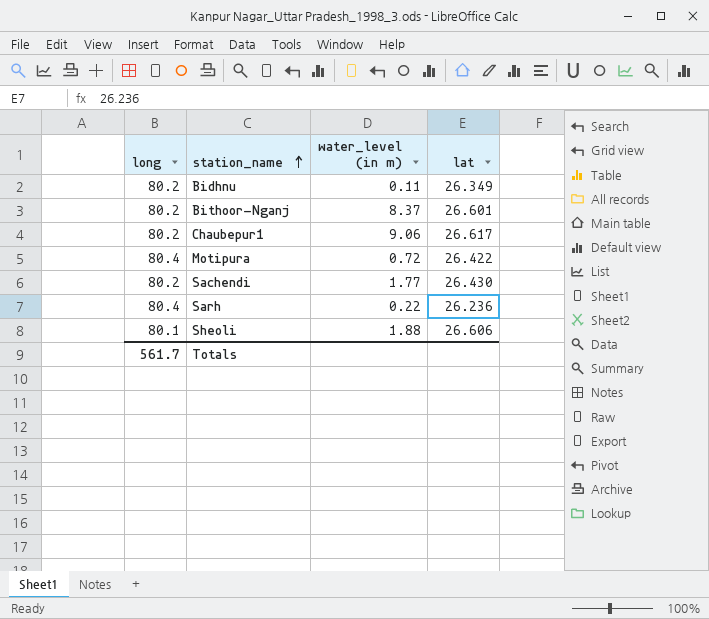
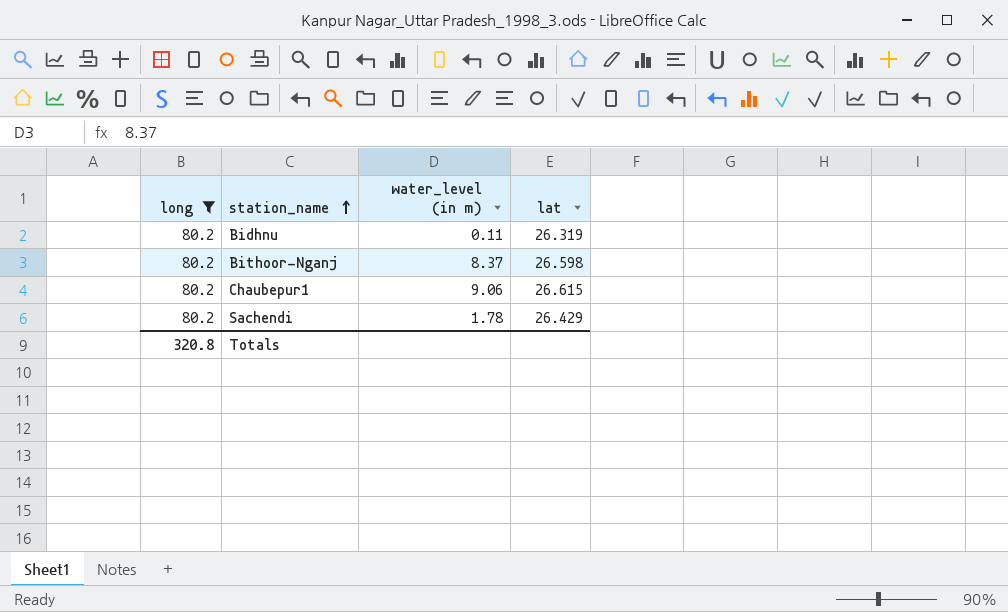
filter: none -> long = 80.2
Bidhnu | lat: 26.349 -> 26.319
Bithoor-Nganj | lat: 26.601 -> 26.598
Chaubepur1 | lat: 26.617 -> 26.615
Sachendi | water_level (in m): 1.77 -> 1.78
Sachendi | lat: 26.430 -> 26.429
Totals | long: 561.7 -> 320.8

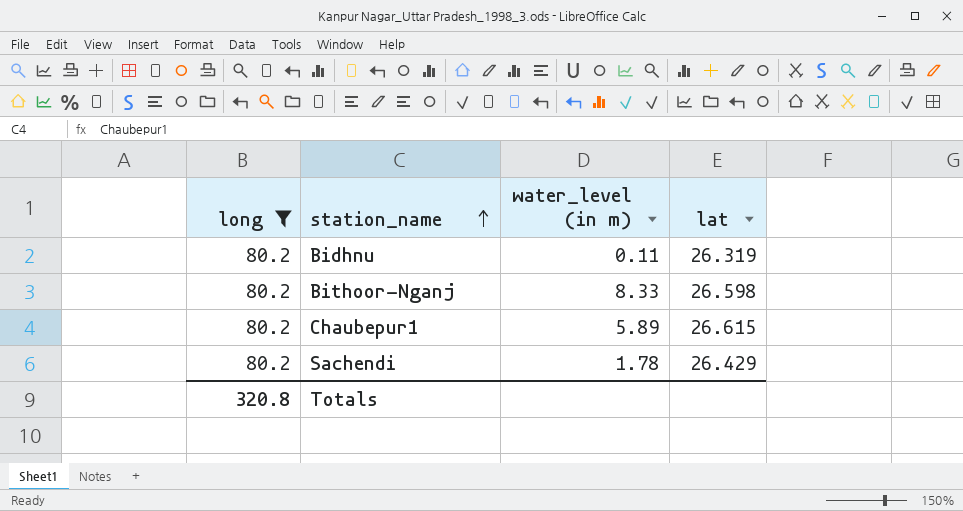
Bithoor-Nganj | water_level (in m): 8.37 -> 8.33
Chaubepur1 | water_level (in m): 9.06 -> 5.89

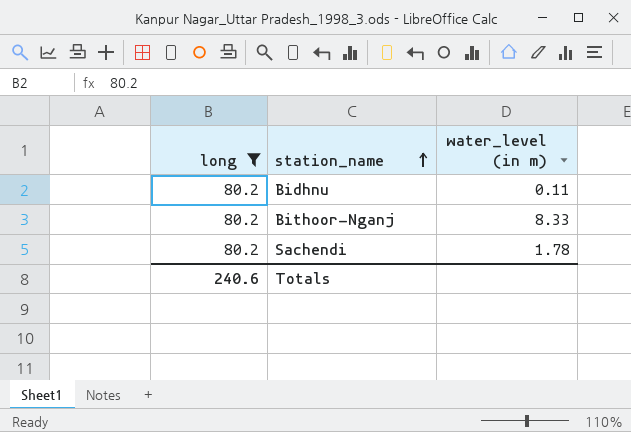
column lat | position: 4 -> none
row Chaubepur1: 80.2 | 5.89 | 26.615 -> none
Totals | long: 320.8 -> 240.6

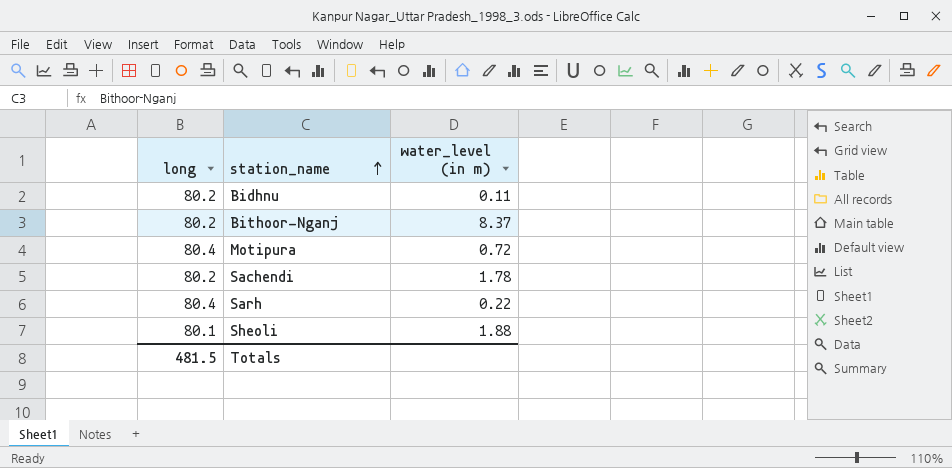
filter: long = 80.2 -> none
Bithoor-Nganj | water_level (in m): 8.33 -> 8.37
Totals | long: 240.6 -> 481.5

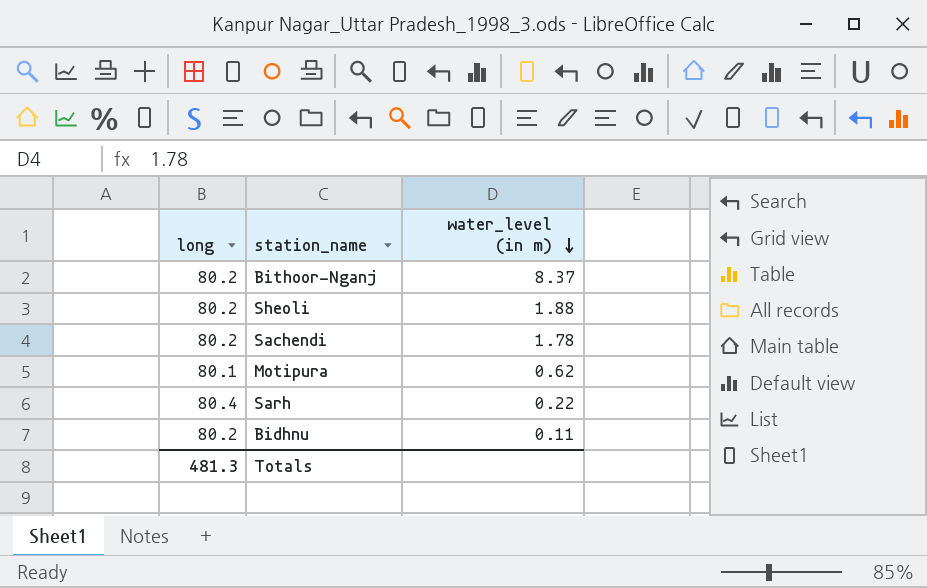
row order: station_name ascending -> water_level (in m) descending
Sheoli | long: 80.1 -> 80.2
Motipura | long: 80.4 -> 80.1
Motipura | water_level (in m): 0.72 -> 0.62
Totals | long: 481.5 -> 481.3

